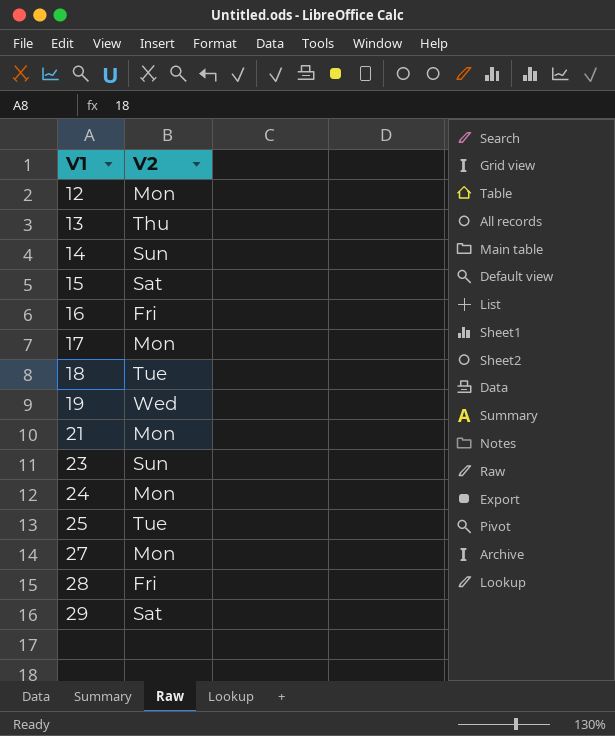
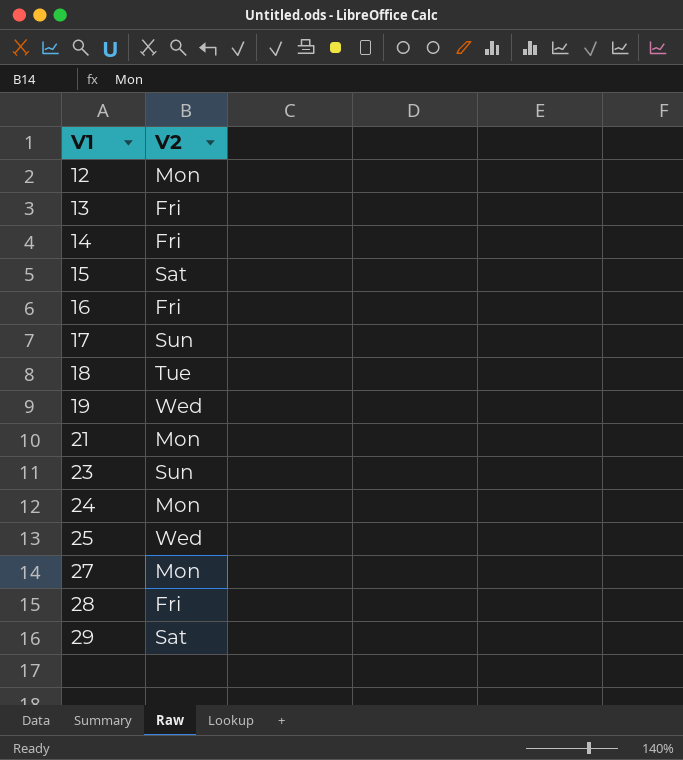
13 | V2: Thu -> Fri
14 | V2: Sun -> Fri
17 | V2: Mon -> Sun
25 | V2: Tue -> Wed

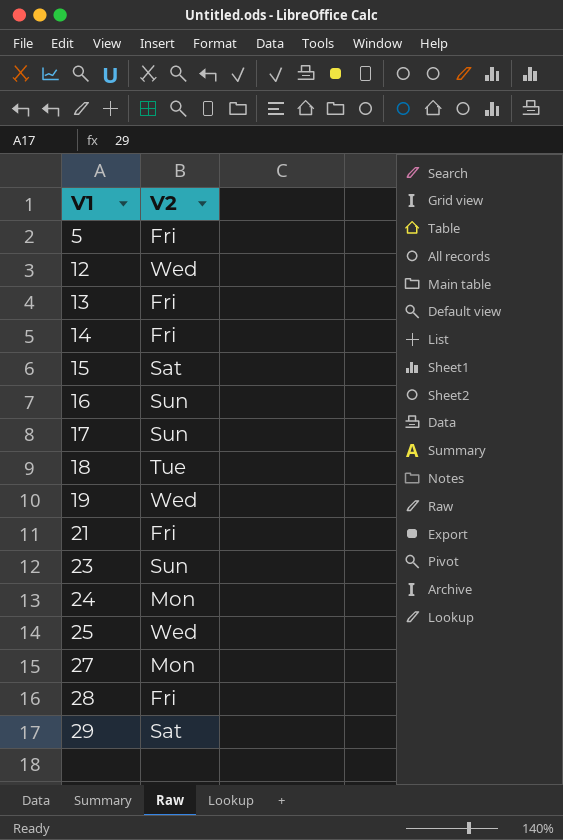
row 5: none -> Fri
12 | V2: Mon -> Wed
16 | V2: Fri -> Sun
21 | V2: Mon -> Fri

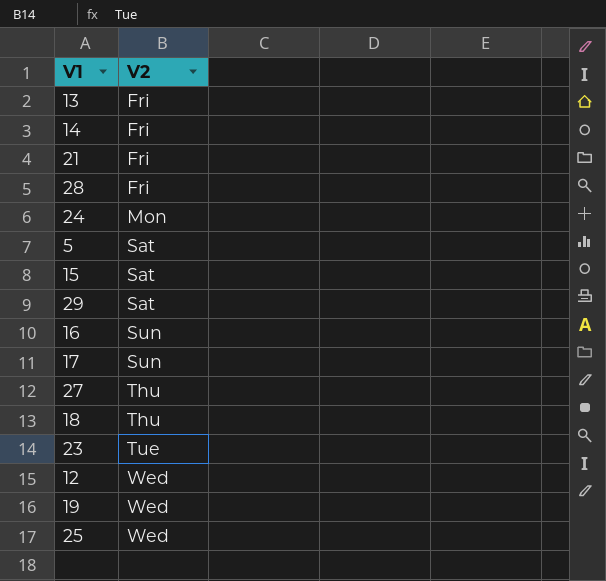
row order: V1 ascending -> V2 ascending
5 | V2: Fri -> Sat
27 | V2: Mon -> Thu
18 | V2: Tue -> Thu
23 | V2: Sun -> Tue

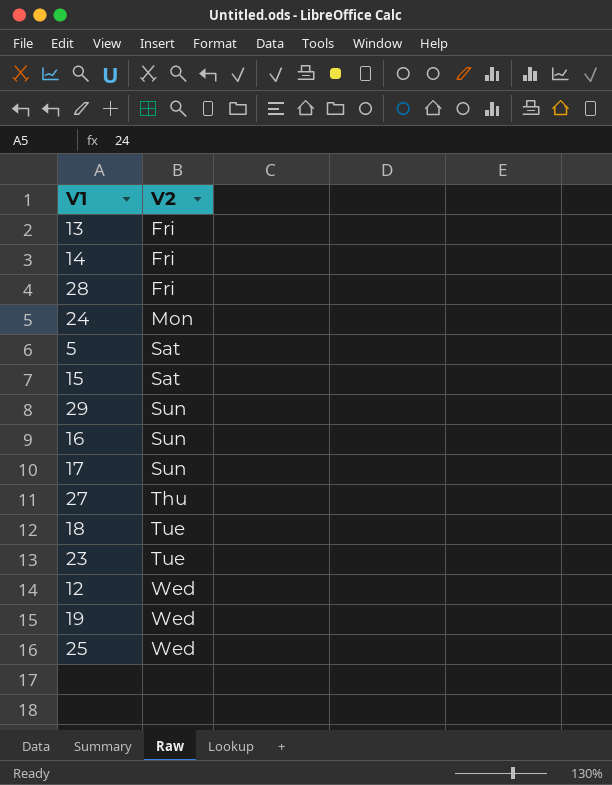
row 21: Fri -> none
29 | V2: Sat -> Sun
18 | V2: Thu -> Tue

